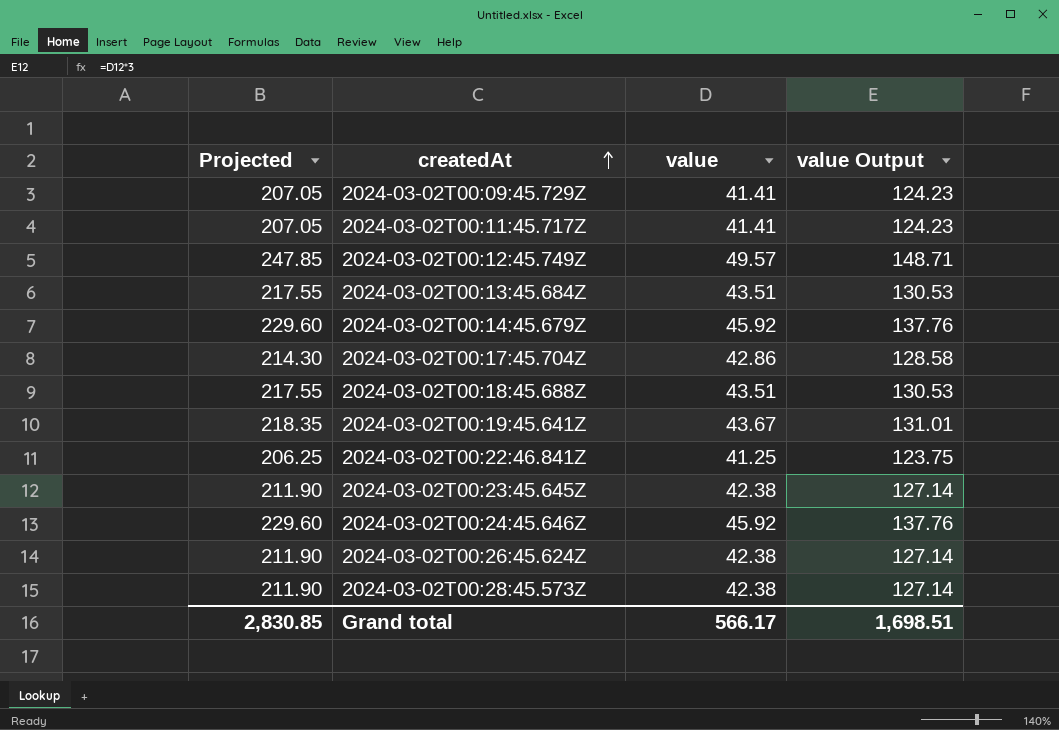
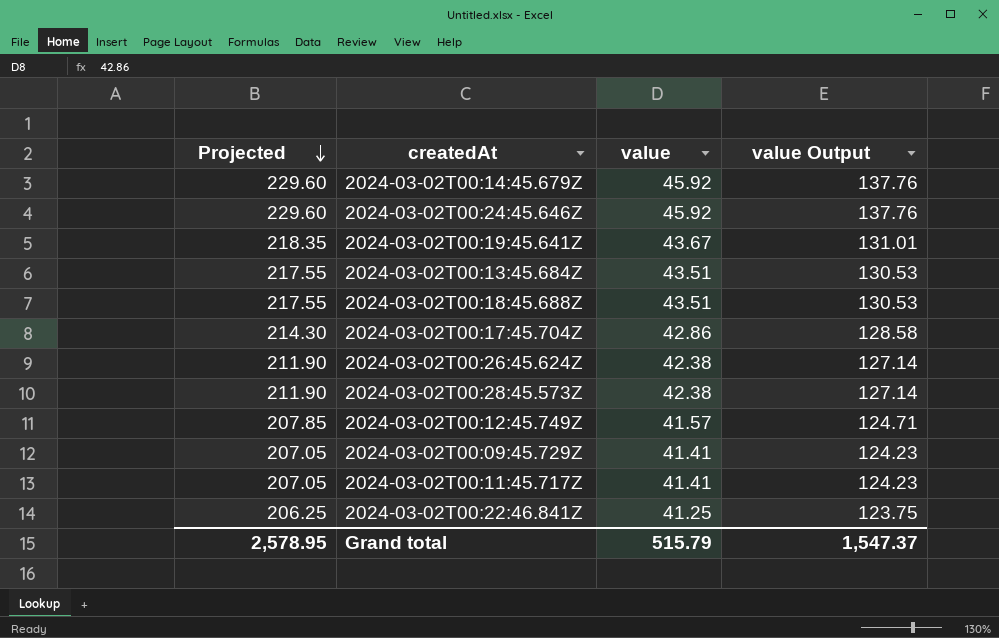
row order: createdAt ascending -> Projected descending
row 2024-03-02T00:23:45.645Z: 211.90 | 42.38 | 127.14 -> none
2024-03-02T00:12:45.749Z | Projected: 247.85 -> 207.85
2024-03-02T00:12:45.749Z | value: 49.57 -> 41.57
2024-03-02T00:12:45.749Z | value Output: 148.71 -> 124.71
Grand total | Projected: 2,830.85 -> 2,578.95
Grand total | value: 566.17 -> 515.79
Grand total | value Output: 1,698.51 -> 1,547.37

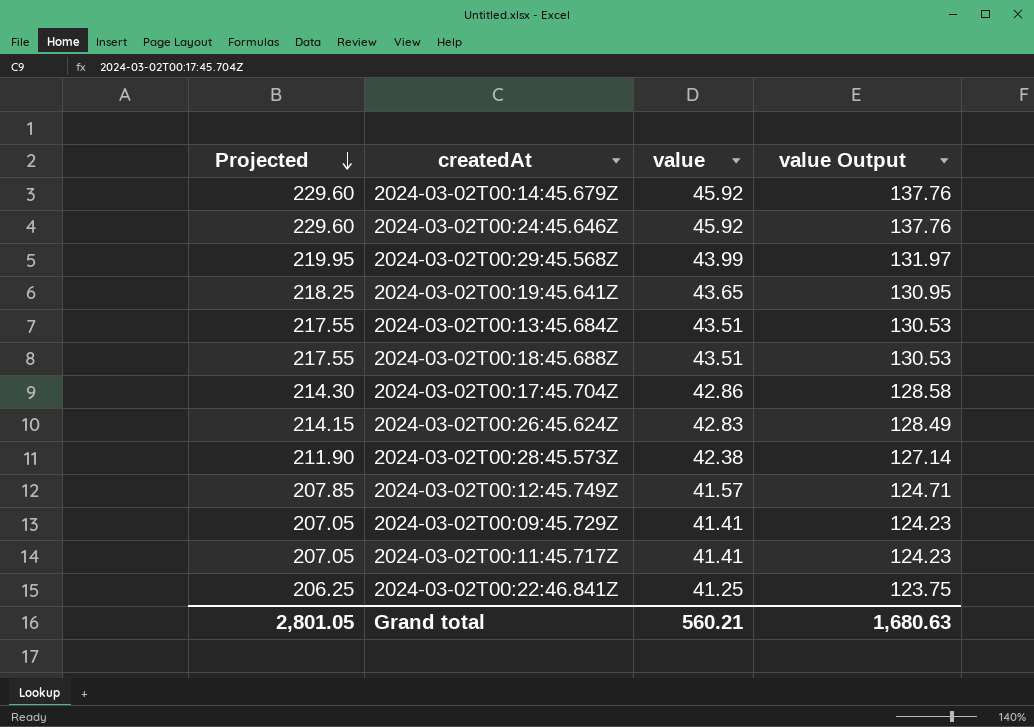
row 2024-03-02T00:29:45.568Z: none -> 219.95 | 43.99 | 131.97
2024-03-02T00:19:45.641Z | Projected: 218.35 -> 218.25
2024-03-02T00:19:45.641Z | value: 43.67 -> 43.65
2024-03-02T00:19:45.641Z | value Output: 131.01 -> 130.95
2024-03-02T00:26:45.624Z | Projected: 211.90 -> 214.15
2024-03-02T00:26:45.624Z | value: 42.38 -> 42.83
2024-03-02T00:26:45.624Z | value Output: 127.14 -> 128.49
Grand total | Projected: 2,578.95 -> 2,801.05
Grand total | value: 515.79 -> 560.21
Grand total | value Output: 1,547.37 -> 1,680.63

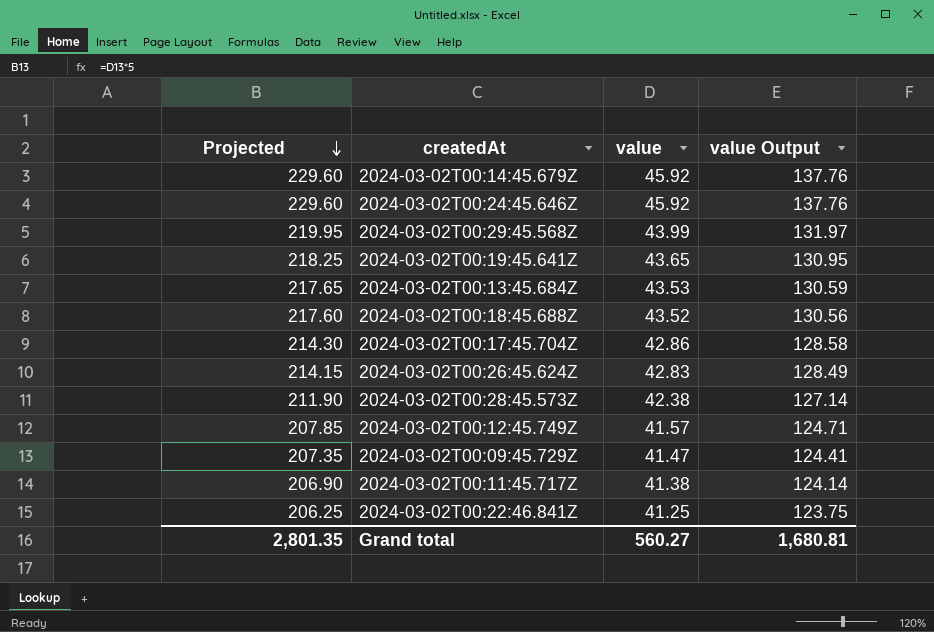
2024-03-02T00:13:45.684Z | Projected: 217.55 -> 217.65
2024-03-02T00:13:45.684Z | value: 43.51 -> 43.53
2024-03-02T00:13:45.684Z | value Output: 130.53 -> 130.59
2024-03-02T00:18:45.688Z | Projected: 217.55 -> 217.60
2024-03-02T00:18:45.688Z | value: 43.51 -> 43.52
2024-03-02T00:18:45.688Z | value Output: 130.53 -> 130.56
2024-03-02T00:09:45.729Z | Projected: 207.05 -> 207.35
2024-03-02T00:09:45.729Z | value: 41.41 -> 41.47
2024-03-02T00:09:45.729Z | value Output: 124.23 -> 124.41
2024-03-02T00:11:45.717Z | Projected: 207.05 -> 206.90
2024-03-02T00:11:45.717Z | value: 41.41 -> 41.38
2024-03-02T00:11:45.717Z | value Output: 124.23 -> 124.14
Grand total | Projected: 2,801.05 -> 2,801.35
Grand total | value: 560.21 -> 560.27
Grand total | value Output: 1,680.63 -> 1,680.81

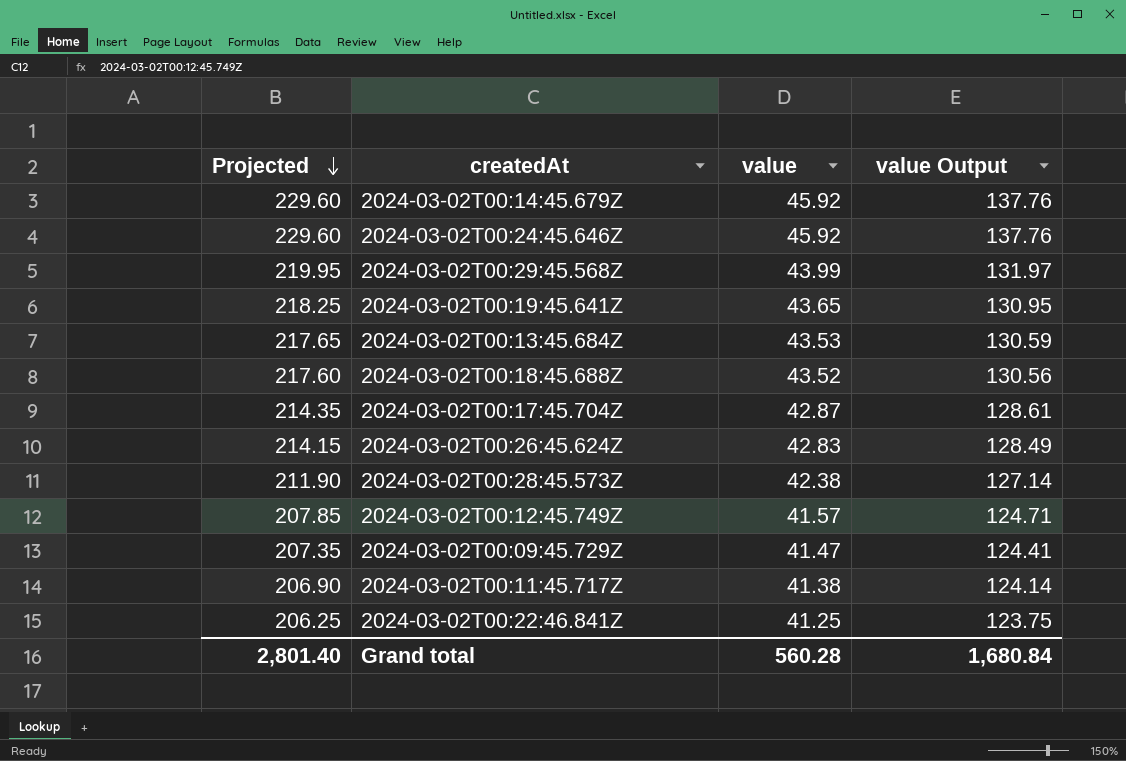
2024-03-02T00:17:45.704Z | Projected: 214.30 -> 214.35
2024-03-02T00:17:45.704Z | value: 42.86 -> 42.87
2024-03-02T00:17:45.704Z | value Output: 128.58 -> 128.61
Grand total | Projected: 2,801.35 -> 2,801.40
Grand total | value: 560.27 -> 560.28
Grand total | value Output: 1,680.81 -> 1,680.84

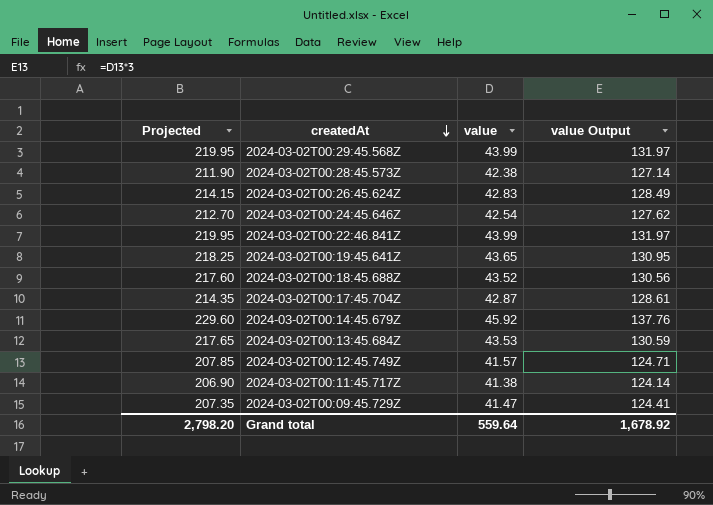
row order: Projected descending -> createdAt descending
2024-03-02T00:24:45.646Z | Projected: 229.60 -> 212.70
2024-03-02T00:24:45.646Z | value: 45.92 -> 42.54
2024-03-02T00:24:45.646Z | value Output: 137.76 -> 127.62
2024-03-02T00:22:46.841Z | Projected: 206.25 -> 219.95
2024-03-02T00:22:46.841Z | value: 41.25 -> 43.99
2024-03-02T00:22:46.841Z | value Output: 123.75 -> 131.97
Grand total | Projected: 2,801.40 -> 2,798.20
Grand total | value: 560.28 -> 559.64
Grand total | value Output: 1,680.84 -> 1,678.92

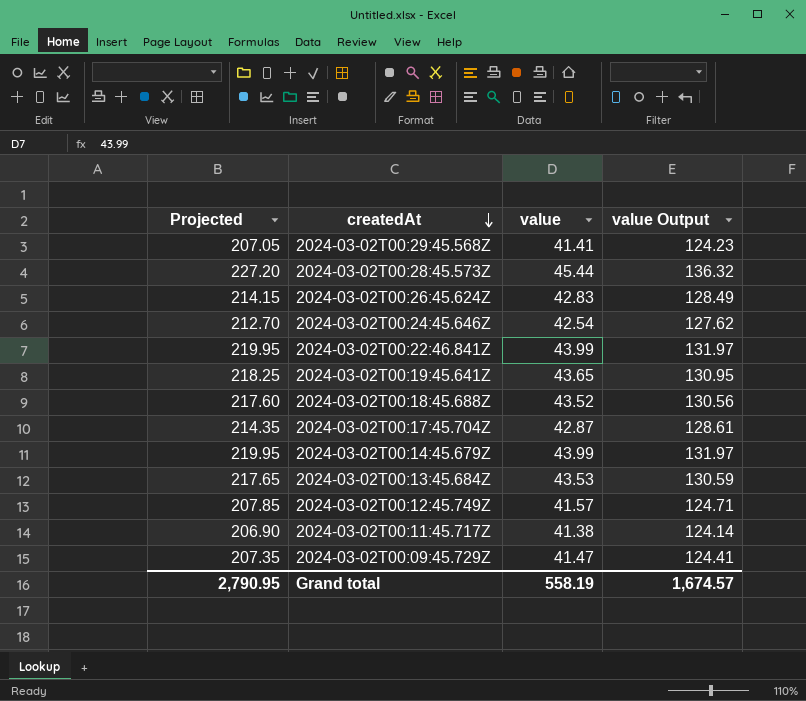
2024-03-02T00:29:45.568Z | Projected: 219.95 -> 207.05
2024-03-02T00:29:45.568Z | value: 43.99 -> 41.41
2024-03-02T00:29:45.568Z | value Output: 131.97 -> 124.23
2024-03-02T00:28:45.573Z | Projected: 211.90 -> 227.20
2024-03-02T00:28:45.573Z | value: 42.38 -> 45.44
2024-03-02T00:28:45.573Z | value Output: 127.14 -> 136.32
2024-03-02T00:14:45.679Z | Projected: 229.60 -> 219.95
2024-03-02T00:14:45.679Z | value: 45.92 -> 43.99
2024-03-02T00:14:45.679Z | value Output: 137.76 -> 131.97
Grand total | Projected: 2,798.20 -> 2,790.95
Grand total | value: 559.64 -> 558.19
Grand total | value Output: 1,678.92 -> 1,674.57

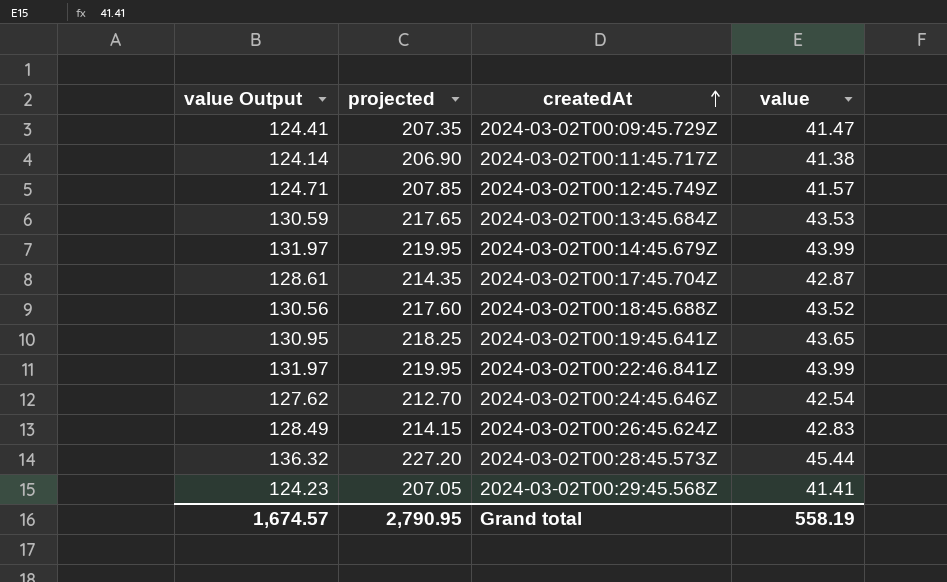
row order: createdAt descending -> createdAt ascending
column value Output | position: 4 -> 1
column name: Projected -> projected

